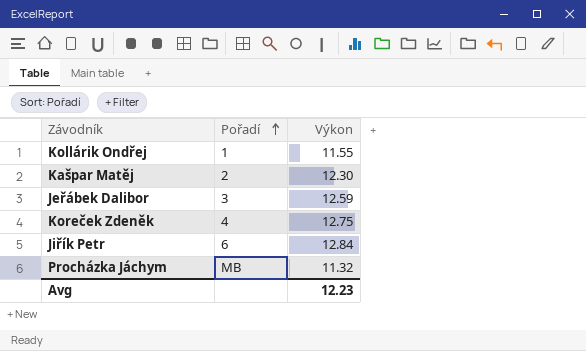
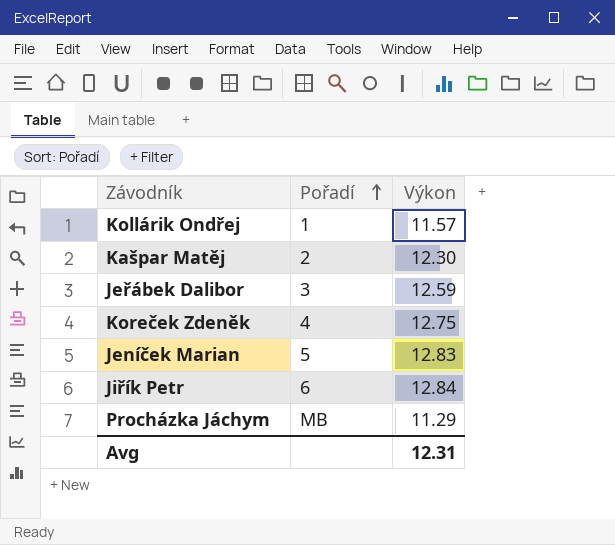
Kollárik Ondřej | Výkon: 11.55 -> 11.57
row Jeníček Marian: none -> 5 | 12.83
Procházka Jáchym | Výkon: 11.32 -> 11.29
Avg | Výkon: 12.23 -> 12.31

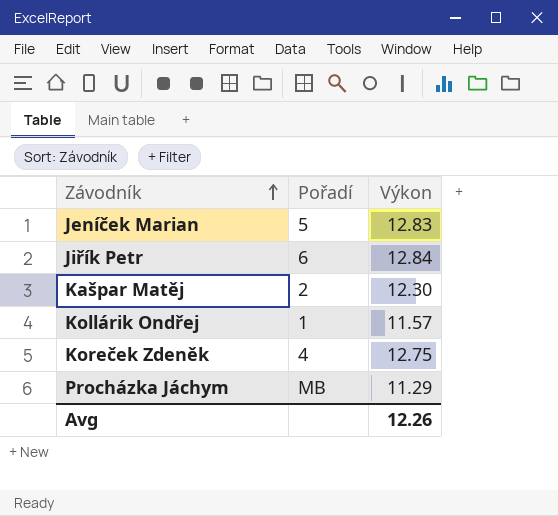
row order: Pořadí ascending -> Závodník ascending
row Jeřábek Dalibor: 3 | 12.59 -> none
Avg | Výkon: 12.31 -> 12.26

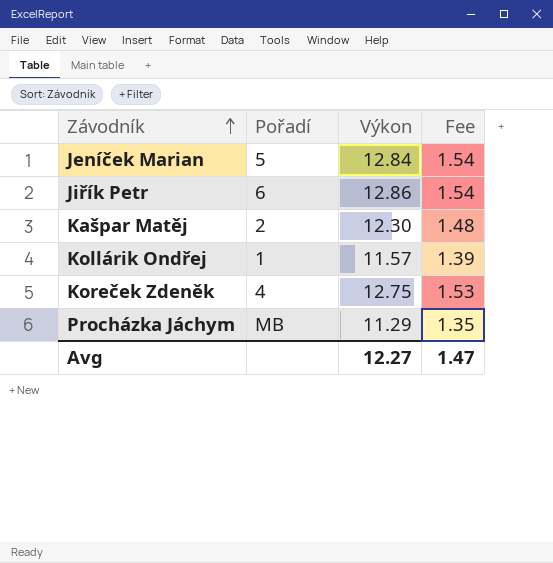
column Fee | formula: none -> [Výkon] * 0.12
Jeníček Marian | Výkon: 12.83 -> 12.84
Jiřík Petr | Výkon: 12.84 -> 12.86
Avg | Výkon: 12.26 -> 12.27

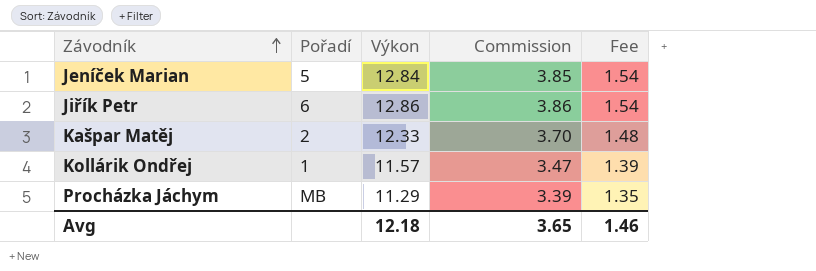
column Commission | formula: none -> [Výkon] * 0.3
row Koreček Zdeněk: 4 | 12.75 | 1.53 -> none
Kašpar Matěj | Výkon: 12.30 -> 12.33
Avg | Výkon: 12.27 -> 12.18
Avg | Fee: 1.47 -> 1.46

